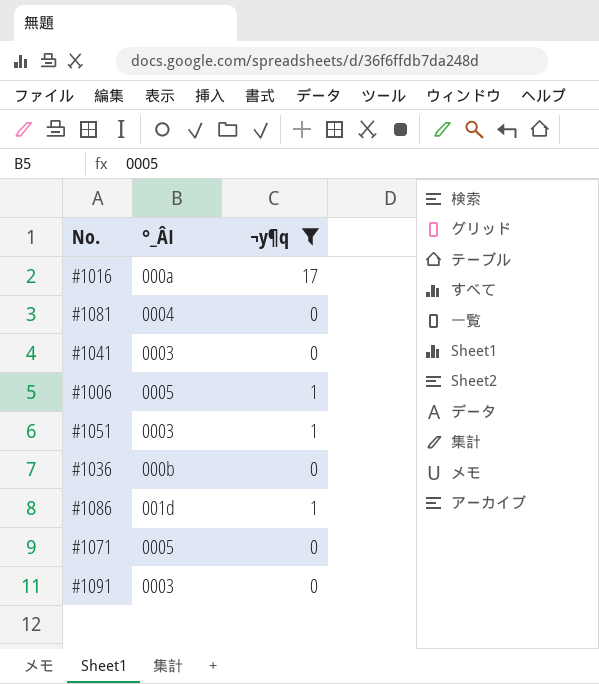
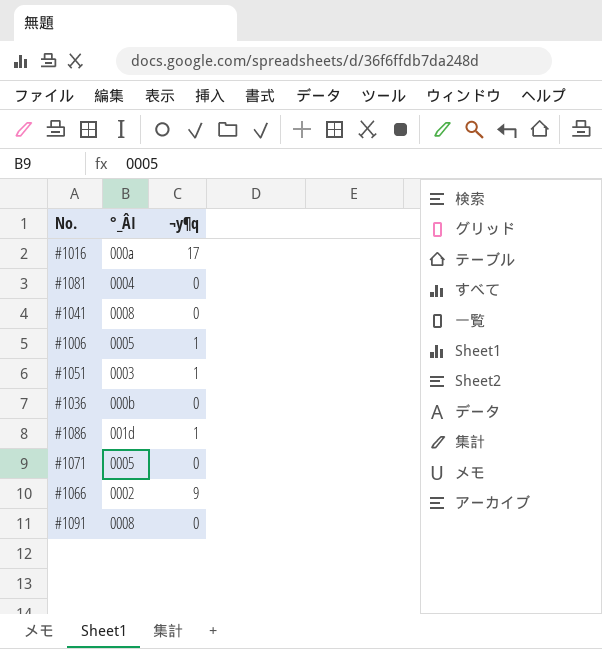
filter: ¬y¶q != 9 -> none
#1041 | °_ÂI: 0003 -> 0008
#1091 | °_ÂI: 0003 -> 0008

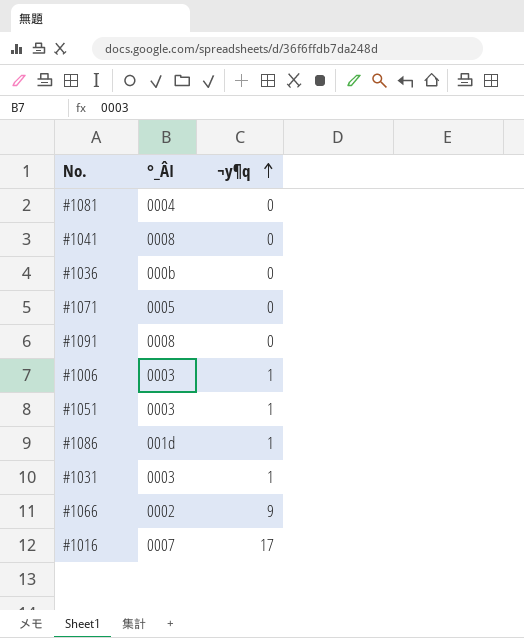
row order: none -> ¬y¶q ascending
#1006 | °_ÂI: 0005 -> 0003
row #1031: none -> 0003 | 1
#1016 | °_ÂI: 000a -> 0007

